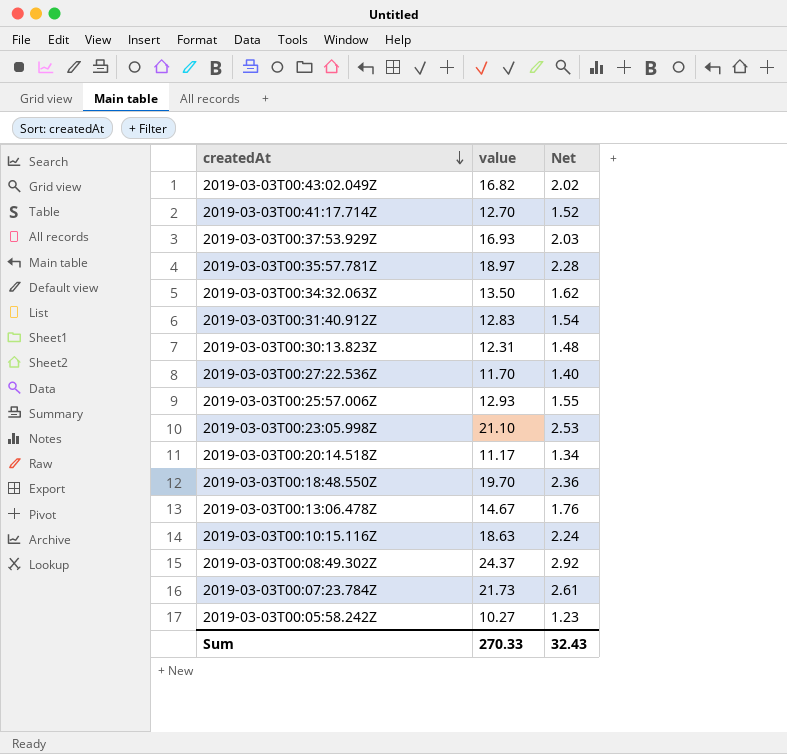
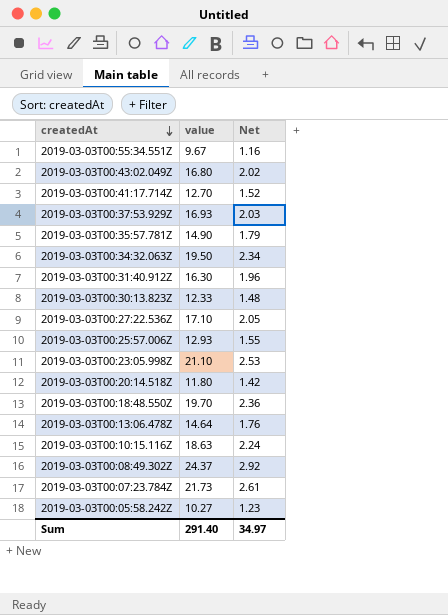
row 2019-03-03T00:55:34.551Z: none -> 9.67 | 1.16
2019-03-03T00:43:02.049Z | value: 16.82 -> 16.80
2019-03-03T00:35:57.781Z | value: 18.97 -> 14.90
2019-03-03T00:35:57.781Z | Net: 2.28 -> 1.79
2019-03-03T00:34:32.063Z | value: 13.50 -> 19.50
2019-03-03T00:34:32.063Z | Net: 1.62 -> 2.34
2019-03-03T00:31:40.912Z | value: 12.83 -> 16.30
2019-03-03T00:31:40.912Z | Net: 1.54 -> 1.96
2019-03-03T00:30:13.823Z | value: 12.31 -> 12.33
2019-03-03T00:27:22.536Z | value: 11.70 -> 17.10
2019-03-03T00:27:22.536Z | Net: 1.40 -> 2.05
2019-03-03T00:20:14.518Z | value: 11.17 -> 11.80
2019-03-03T00:20:14.518Z | Net: 1.34 -> 1.42
2019-03-03T00:13:06.478Z | value: 14.67 -> 14.64
Sum | value: 270.33 -> 291.40
Sum | Net: 32.43 -> 34.97

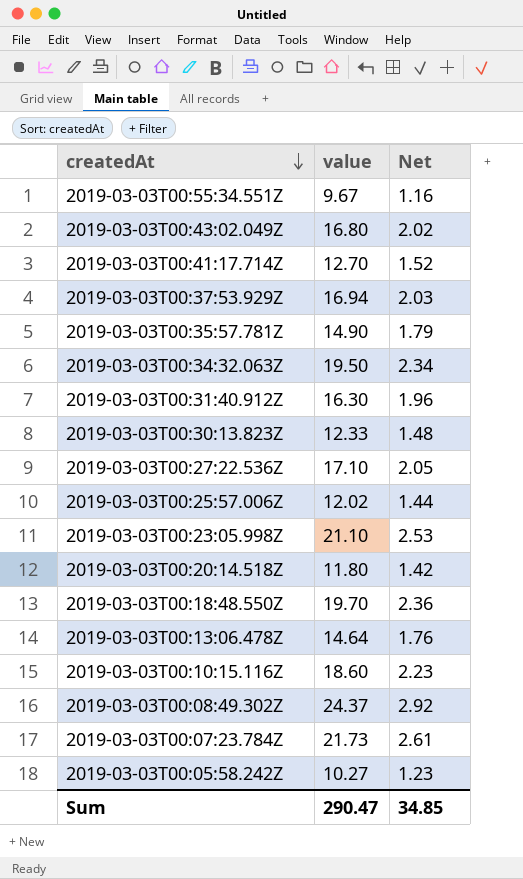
2019-03-03T00:37:53.929Z | value: 16.93 -> 16.94
2019-03-03T00:25:57.006Z | value: 12.93 -> 12.02
2019-03-03T00:25:57.006Z | Net: 1.55 -> 1.44
2019-03-03T00:10:15.116Z | value: 18.63 -> 18.60
2019-03-03T00:10:15.116Z | Net: 2.24 -> 2.23
Sum | value: 291.40 -> 290.47
Sum | Net: 34.97 -> 34.85

